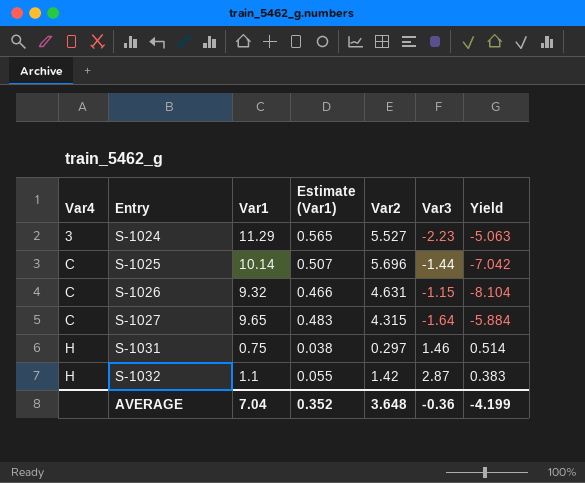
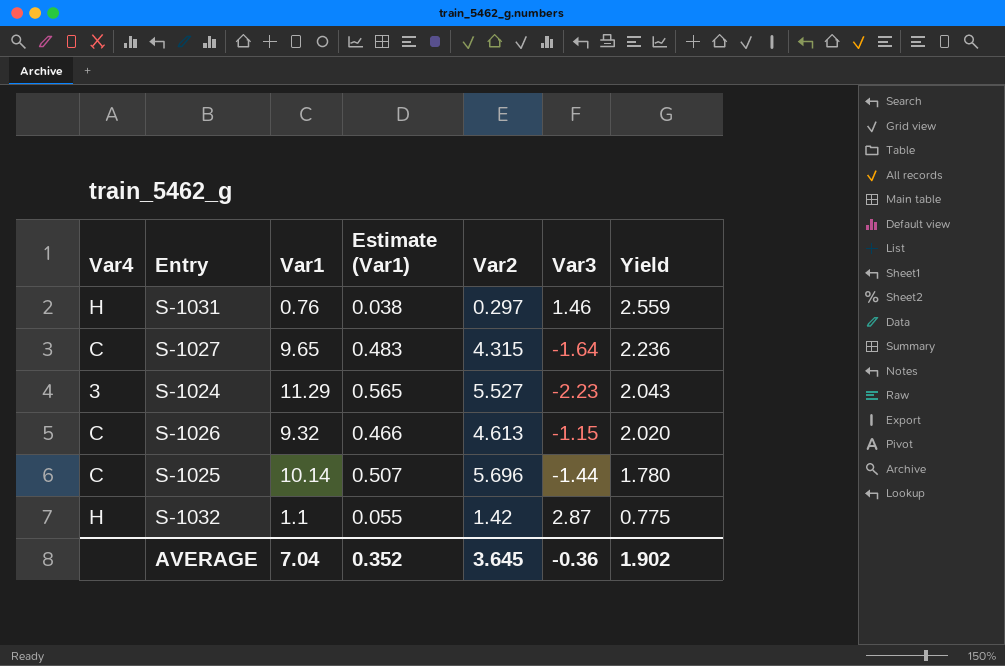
row order: Var4 ascending -> Yield descending
column Yield | formula: [Var1] / [Var3] -> [Var1] / [Var2]
S-1031 | Var1: 0.75 -> 0.76
S-1026 | Var2: 4.631 -> 4.613
AVERAGE | Var2: 3.648 -> 3.645
AVERAGE | Yield: -4.199 -> 1.902

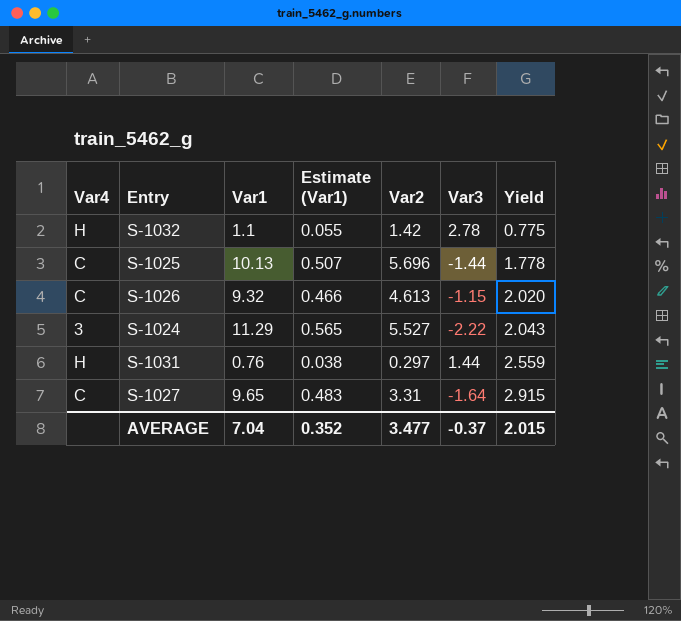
row order: Yield descending -> Yield ascending
S-1032 | Var3: 2.87 -> 2.78
S-1025 | Var1: 10.14 -> 10.13
S-1025 | Yield: 1.780 -> 1.778
S-1024 | Var3: -2.23 -> -2.22
S-1031 | Var3: 1.46 -> 1.44
S-1027 | Var2: 4.315 -> 3.31
S-1027 | Yield: 2.236 -> 2.915
AVERAGE | Var2: 3.645 -> 3.477
AVERAGE | Var3: -0.36 -> -0.37
AVERAGE | Yield: 1.902 -> 2.015

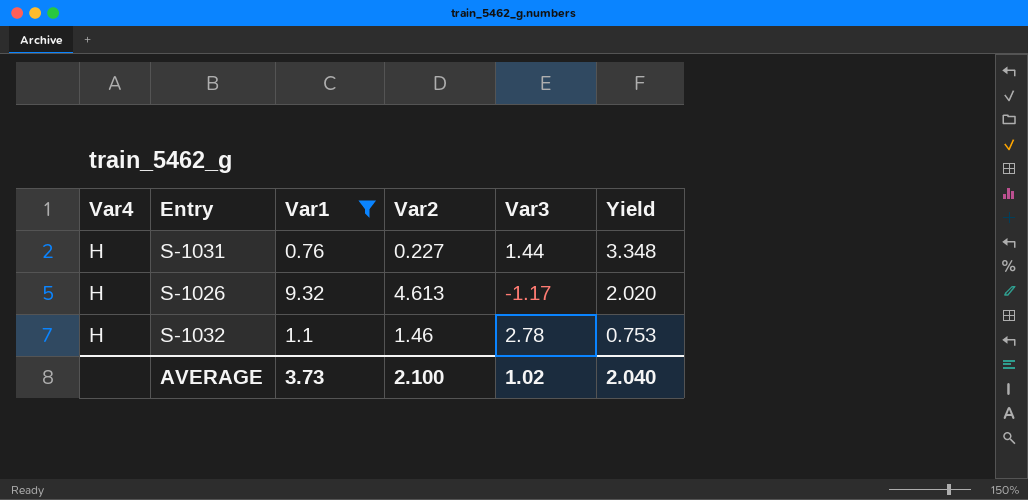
filter: none -> Var1 <= 9.32
row order: Yield ascending -> Yield descending
column Estimate (Var1) | formula: [Var1] * 0.05 -> none
S-1031 | Var2: 0.297 -> 0.227
S-1031 | Yield: 2.559 -> 3.348
S-1026 | Var4: C -> H
S-1026 | Var3: -1.15 -> -1.17
S-1032 | Var2: 1.42 -> 1.46
S-1032 | Yield: 0.775 -> 0.753
AVERAGE | Var1: 7.04 -> 3.73
AVERAGE | Var2: 3.477 -> 2.100
AVERAGE | Var3: -0.37 -> 1.02
AVERAGE | Yield: 2.015 -> 2.040

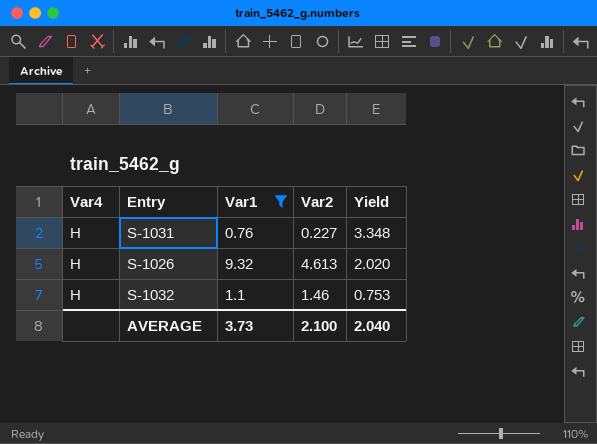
column Var3 | position: 5 -> none

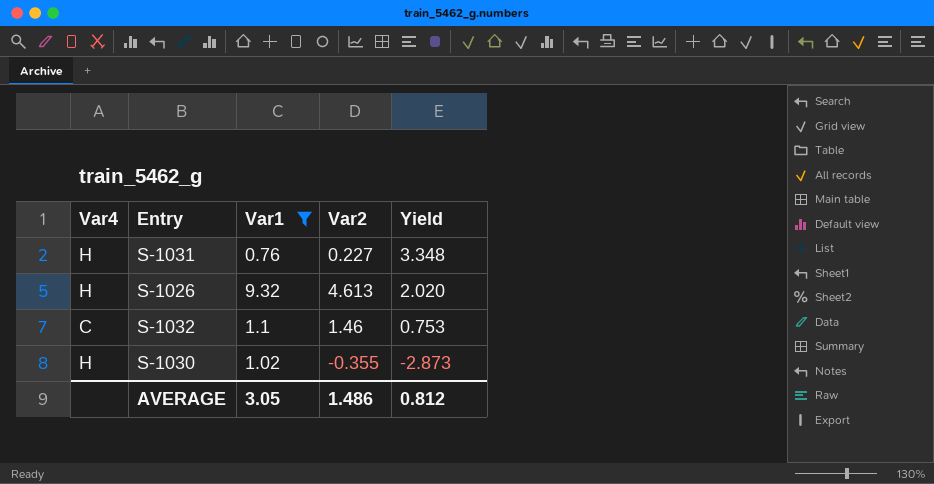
S-1032 | Var4: H -> C
row S-1030: none -> H | 1.02 | -0.355 | -2.873
AVERAGE | Var1: 3.73 -> 3.05
AVERAGE | Var2: 2.100 -> 1.486
AVERAGE | Yield: 2.040 -> 0.812

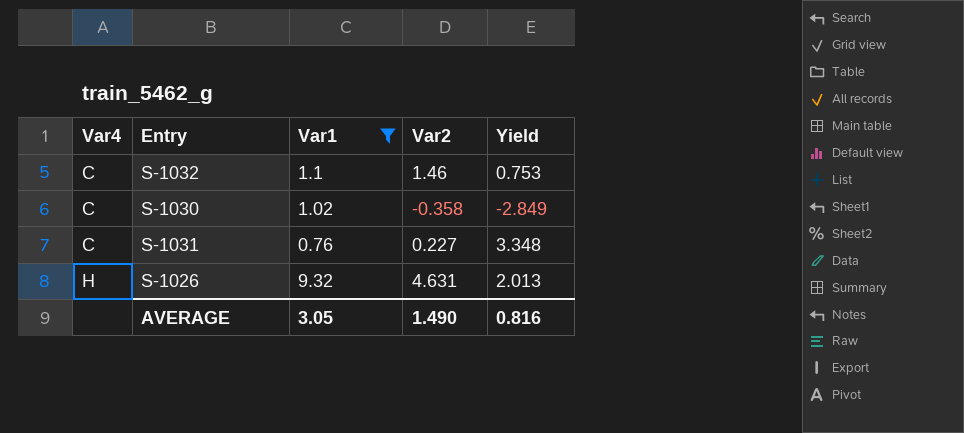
row order: Yield descending -> Var4 ascending
S-1030 | Var4: H -> C
S-1030 | Var2: -0.355 -> -0.358
S-1030 | Yield: -2.873 -> -2.849
S-1031 | Var4: H -> C
S-1026 | Var2: 4.613 -> 4.631
S-1026 | Yield: 2.020 -> 2.013
AVERAGE | Var2: 1.486 -> 1.490
AVERAGE | Yield: 0.812 -> 0.816

